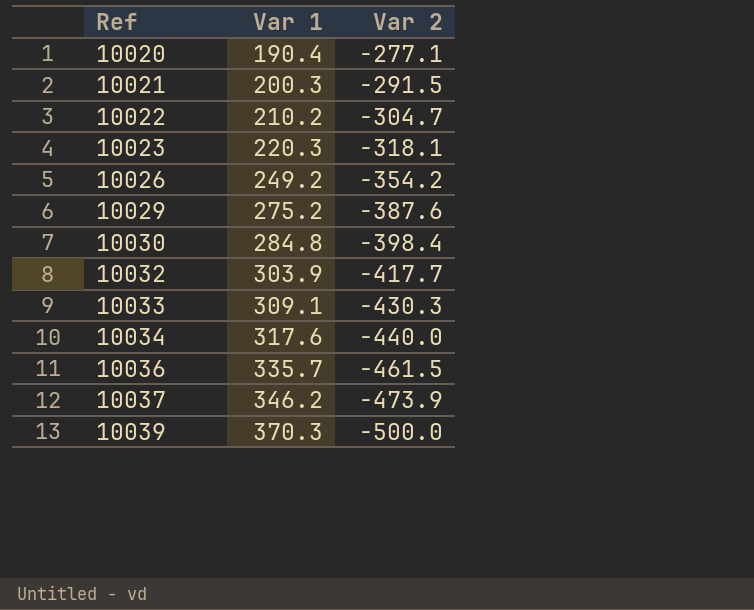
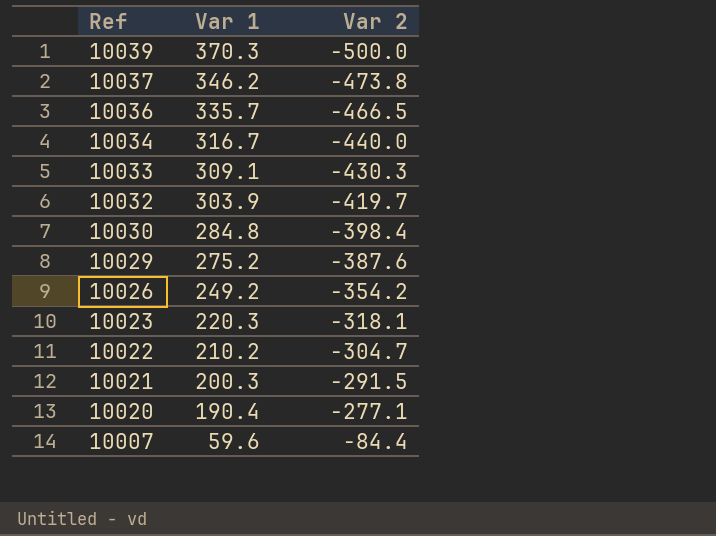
row order: Ref ascending -> Ref descending
10037 | Var 2: -473.9 -> -473.8
10036 | Var 2: -461.5 -> -466.5
10034 | Var 1: 317.6 -> 316.7
10032 | Var 2: -417.7 -> -419.7
row 10007: none -> 59.6 | -84.4

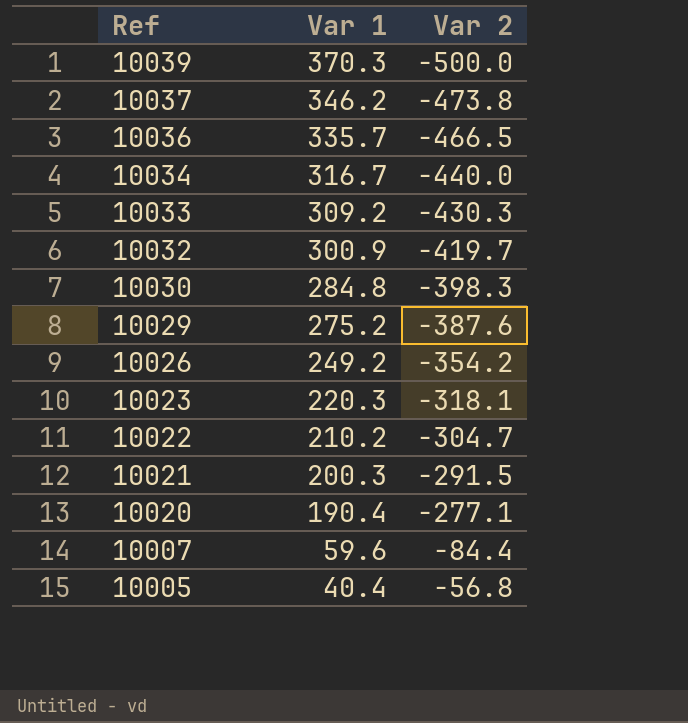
10033 | Var 1: 309.1 -> 309.2
10032 | Var 1: 303.9 -> 300.9
10030 | Var 2: -398.4 -> -398.3
row 10005: none -> 40.4 | -56.8

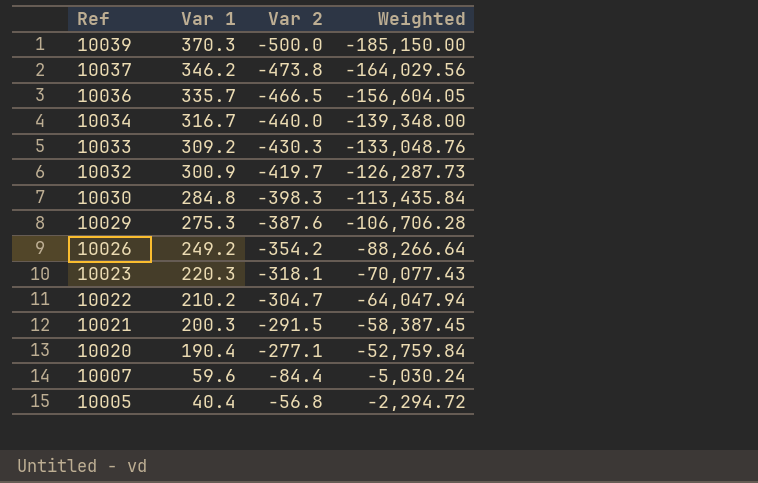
column Weighted | formula: none -> [Var 1] * [Var 2]
10029 | Var 1: 275.2 -> 275.3

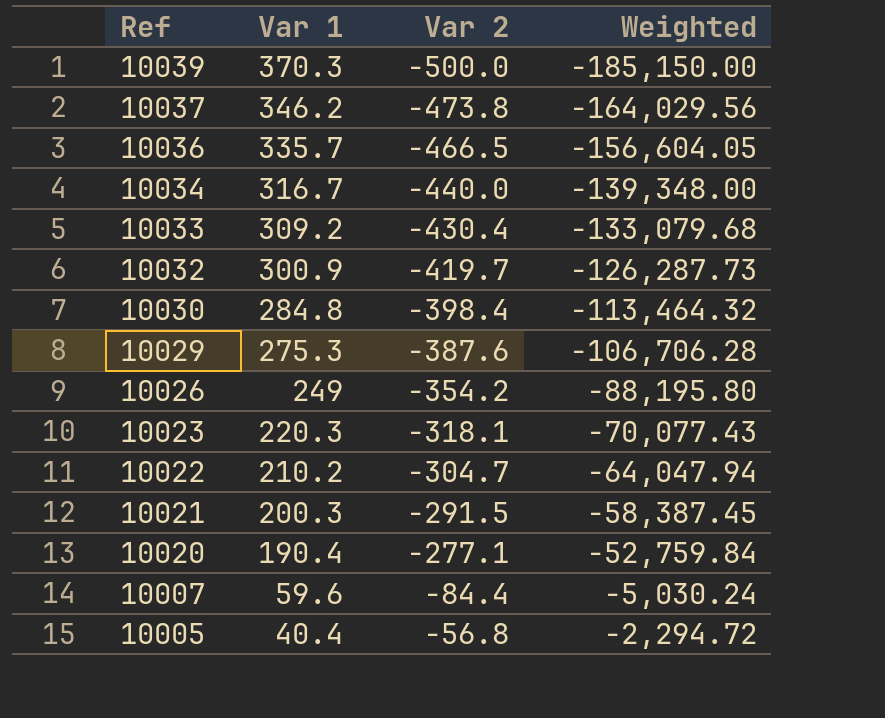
10033 | Var 2: -430.3 -> -430.4
10033 | Weighted: -133,048.76 -> -133,079.68
10030 | Var 2: -398.3 -> -398.4
10030 | Weighted: -113,435.84 -> -113,464.32
10026 | Var 1: 249.2 -> 249
10026 | Weighted: -88,266.64 -> -88,195.80

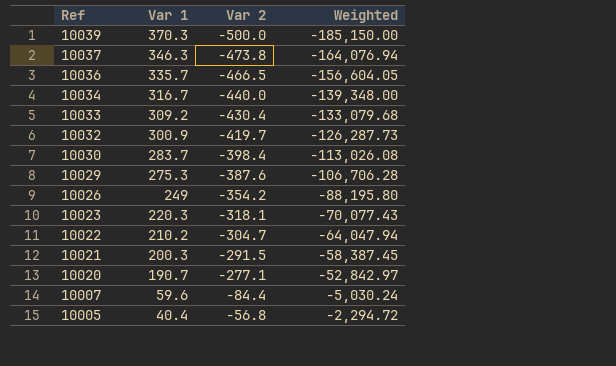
10037 | Var 1: 346.2 -> 346.3
10037 | Weighted: -164,029.56 -> -164,076.94
10030 | Var 1: 284.8 -> 283.7
10030 | Weighted: -113,464.32 -> -113,026.08
10020 | Var 1: 190.4 -> 190.7
10020 | Weighted: -52,759.84 -> -52,842.97

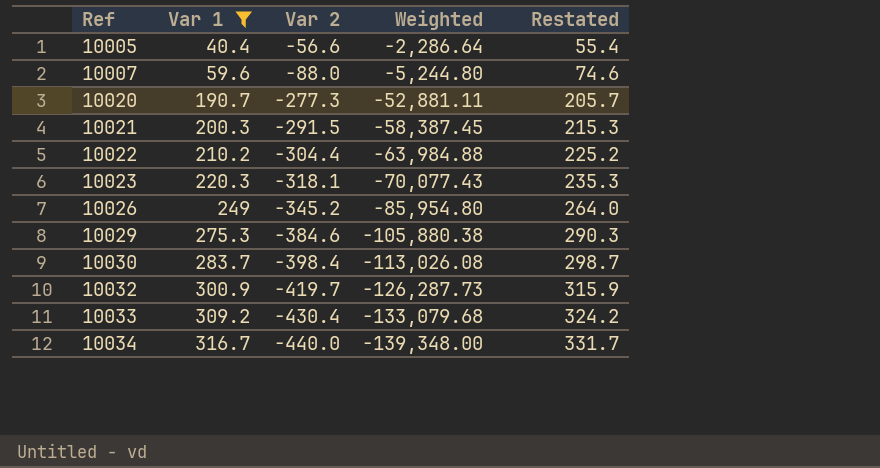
filter: none -> Var 1 <= 316.7
row order: Ref descending -> Ref ascending
column Restated | formula: none -> [Var 1] + 15
10005 | Var 2: -56.8 -> -56.6
10005 | Weighted: -2,294.72 -> -2,286.64
10007 | Var 2: -84.4 -> -88.0
10007 | Weighted: -5,030.24 -> -5,244.80
10020 | Var 2: -277.1 -> -277.3
10020 | Weighted: -52,842.97 -> -52,881.11
10022 | Var 2: -304.7 -> -304.4
10022 | Weighted: -64,047.94 -> -63,984.88
10026 | Var 2: -354.2 -> -345.2
10026 | Weighted: -88,195.80 -> -85,954.80
10029 | Var 2: -387.6 -> -384.6
10029 | Weighted: -106,706.28 -> -105,880.38

